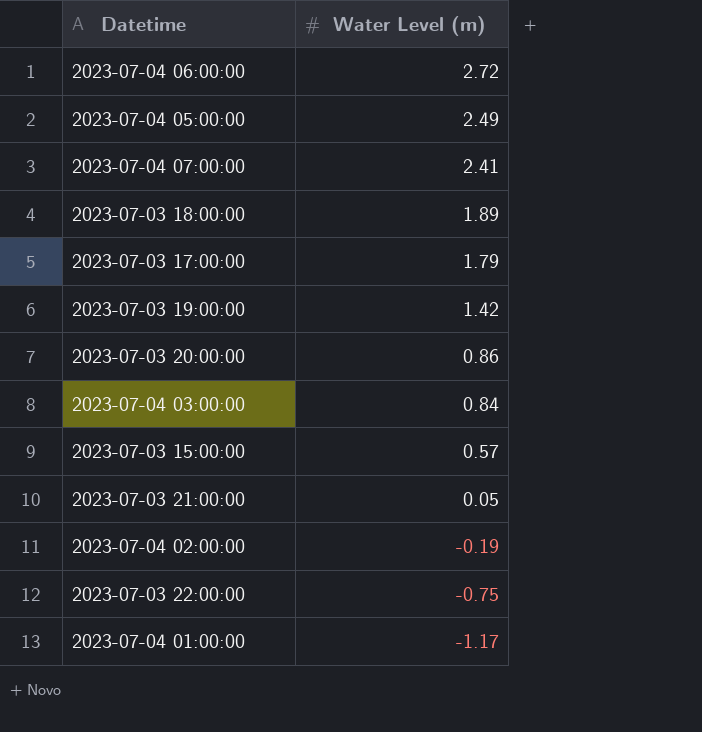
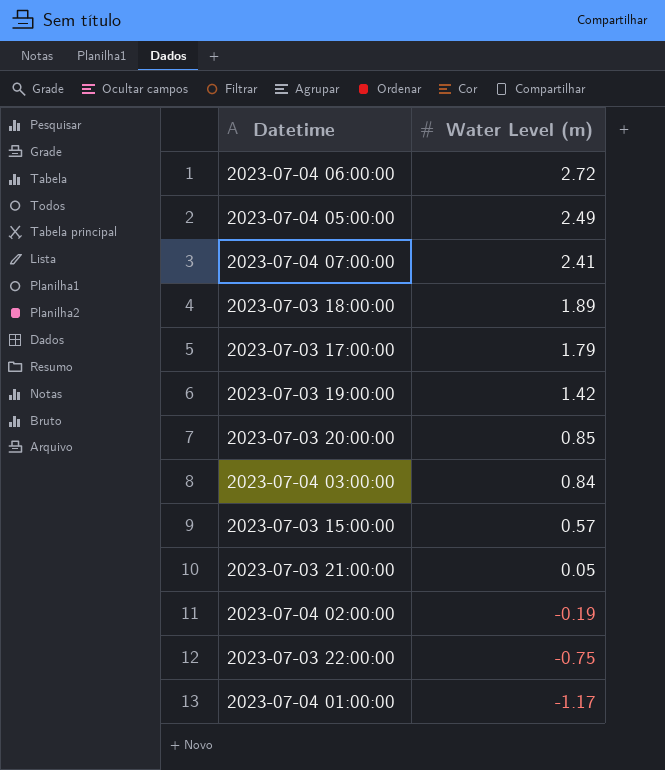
2023-07-03 20:00:00 | Water Level (m): 0.86 -> 0.85

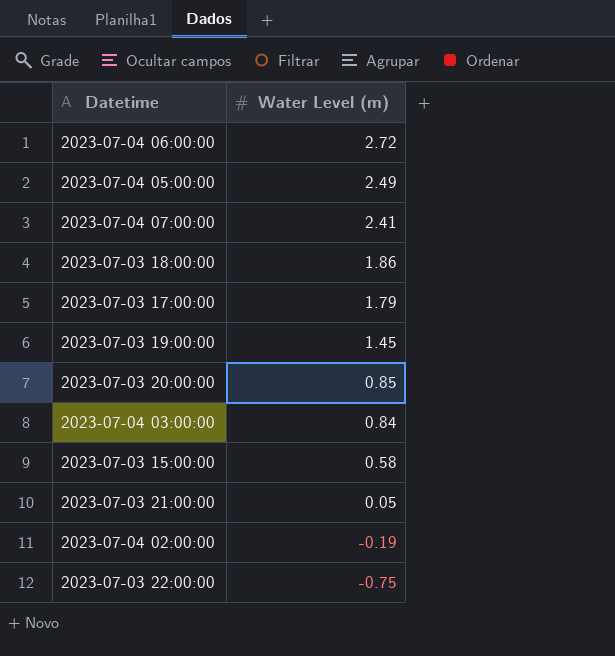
row 2023-07-04 01:00:00: -1.17 -> none
2023-07-03 18:00:00 | Water Level (m): 1.89 -> 1.86
2023-07-03 19:00:00 | Water Level (m): 1.42 -> 1.45
2023-07-03 15:00:00 | Water Level (m): 0.57 -> 0.58

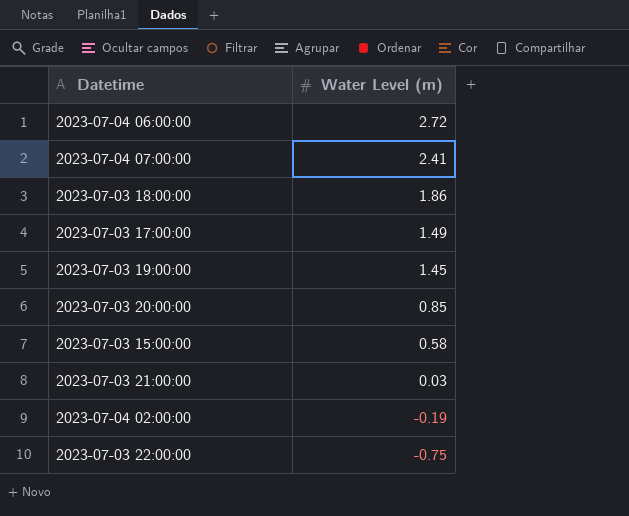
row 2023-07-04 05:00:00: 2.49 -> none
row 2023-07-04 03:00:00: 0.84 -> none
2023-07-03 17:00:00 | Water Level (m): 1.79 -> 1.49
2023-07-03 21:00:00 | Water Level (m): 0.05 -> 0.03

